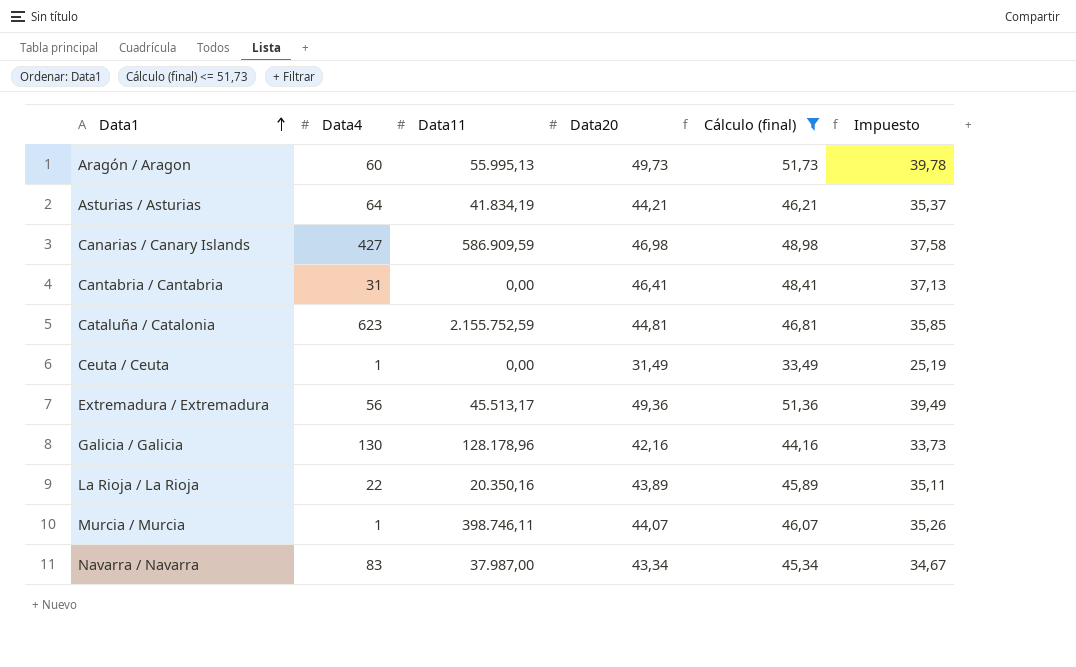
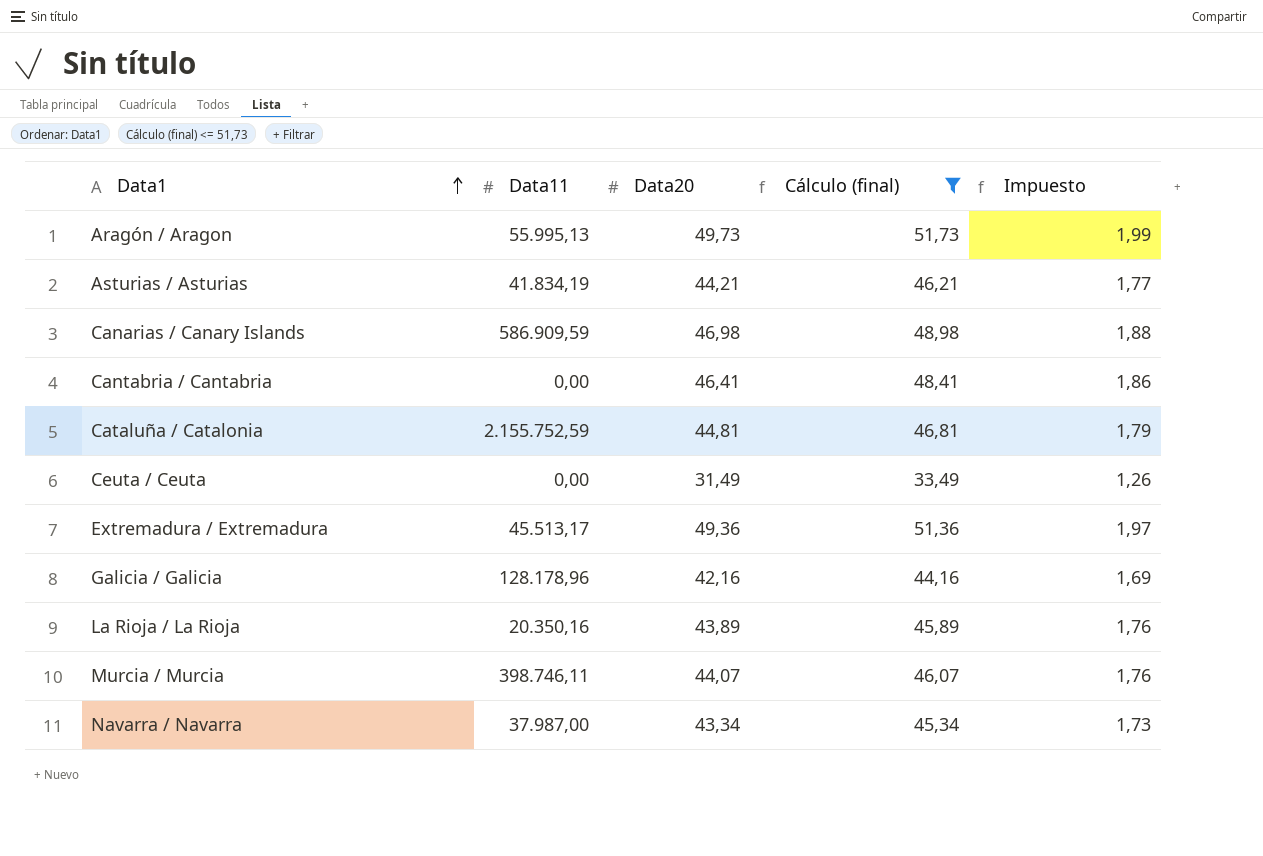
column Data4 | position: 2 -> none
column Impuesto | formula: [Data20] * 0,8 -> [Data20] * 0,04

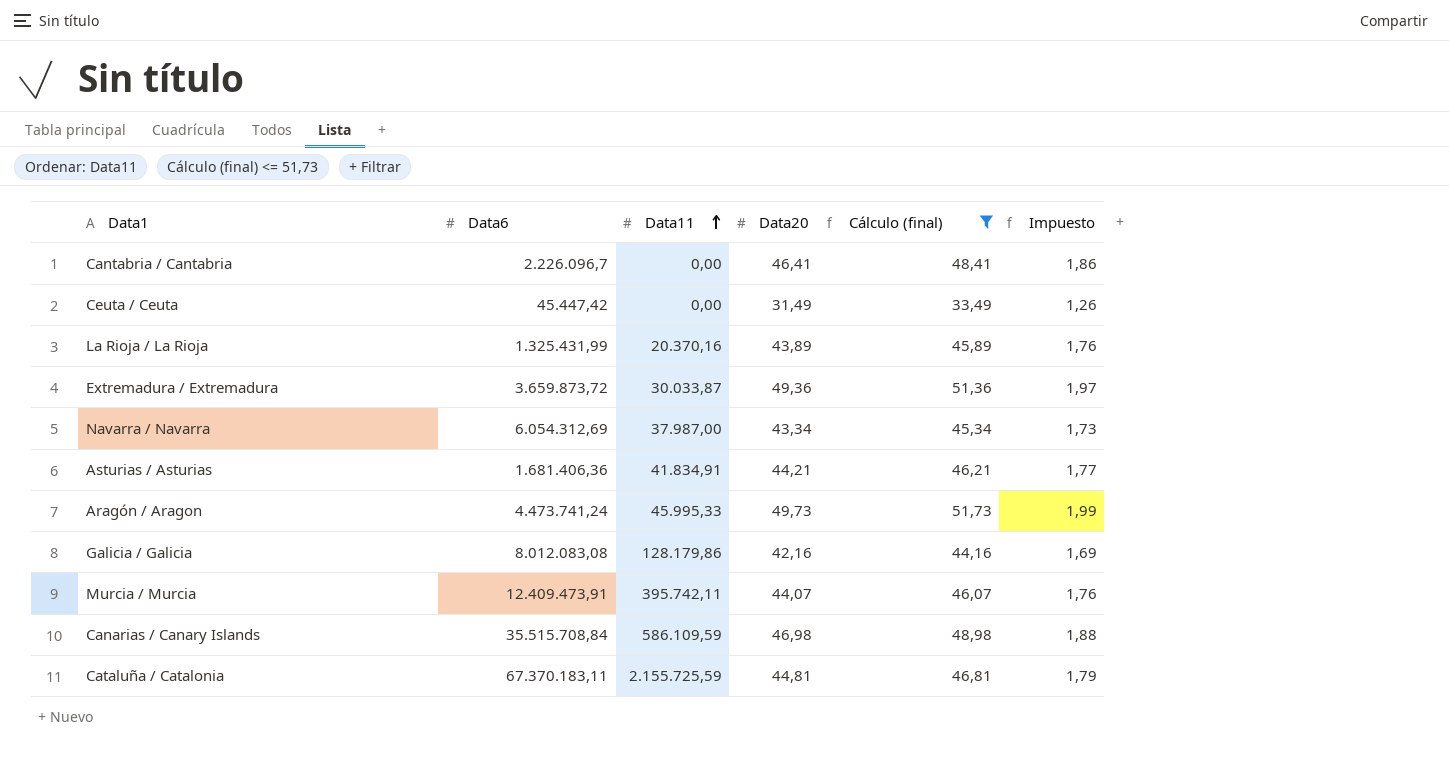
row order: Data1 ascending -> Data11 ascending
column Data6 | position: none -> 2
La Rioja / La Rioja | Data11: 20.350,16 -> 20.370,16
Extremadura / Extremadura | Data11: 45.513,17 -> 30.033,87
Asturias / Asturias | Data11: 41.834,19 -> 41.834,91
Aragón / Aragon | Data11: 55.995,13 -> 45.995,33
Galicia / Galicia | Data11: 128.178,96 -> 128.179,86
Murcia / Murcia | Data11: 398.746,11 -> 395.742,11
Canarias / Canary Islands | Data11: 586.909,59 -> 586.109,59
Cataluña / Catalonia | Data11: 2.155.752,59 -> 2.155.725,59

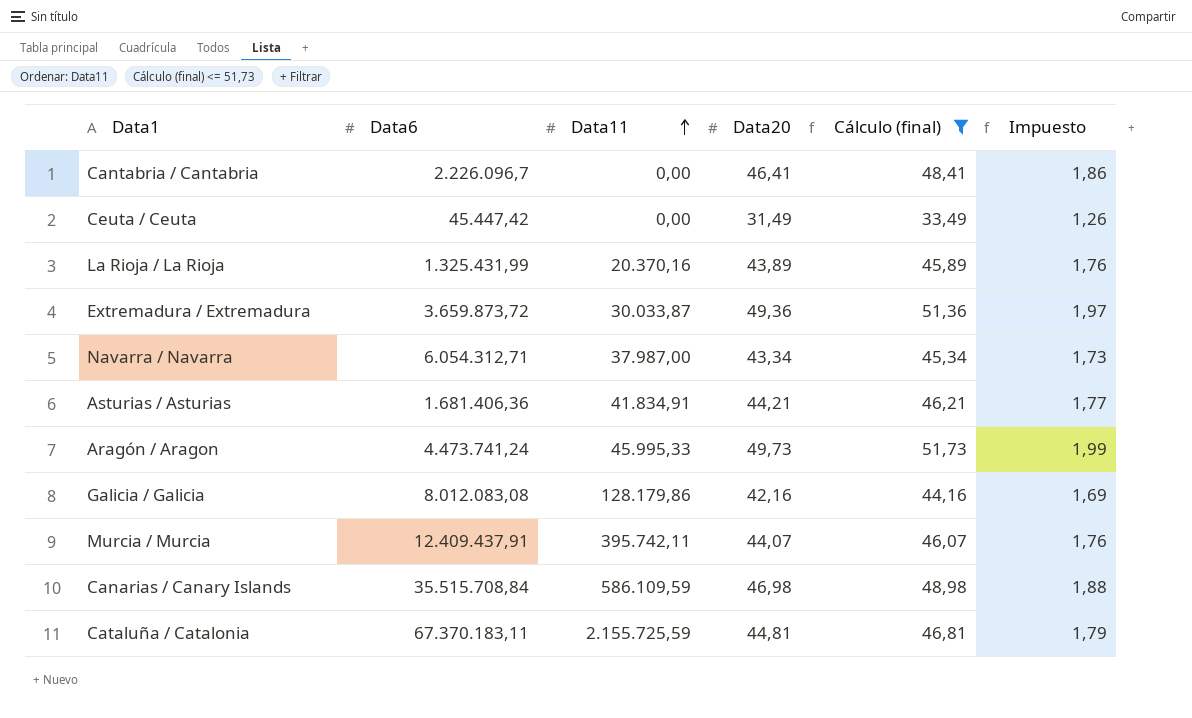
Navarra / Navarra | Data6: 6.054.312,69 -> 6.054.312,71
Murcia / Murcia | Data6: 12.409.473,91 -> 12.409.437,91

